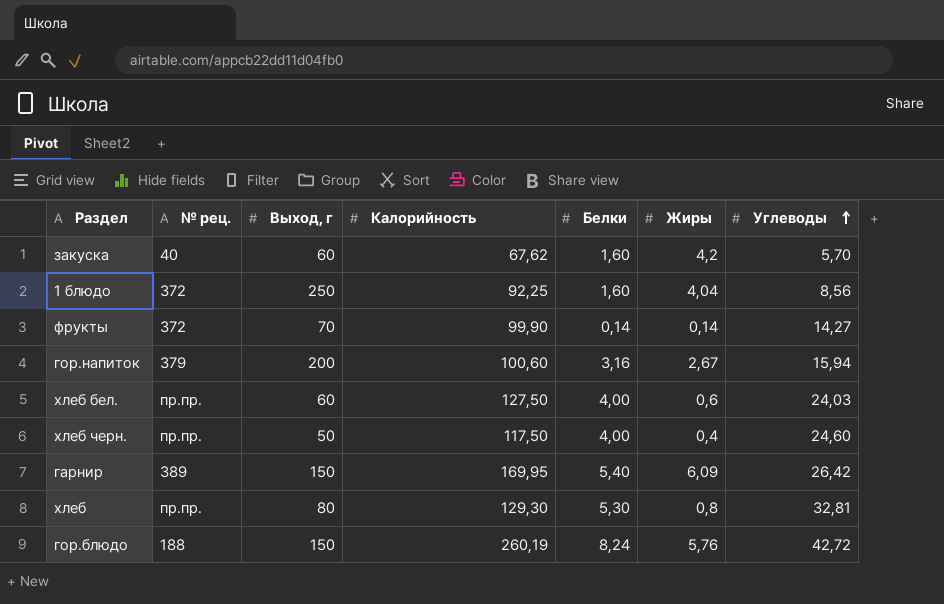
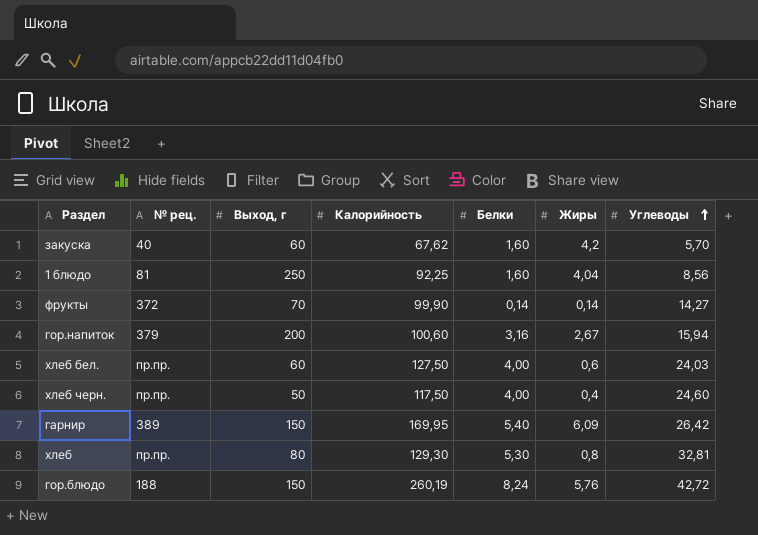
1 блюдо | № рец.: 372 -> 81

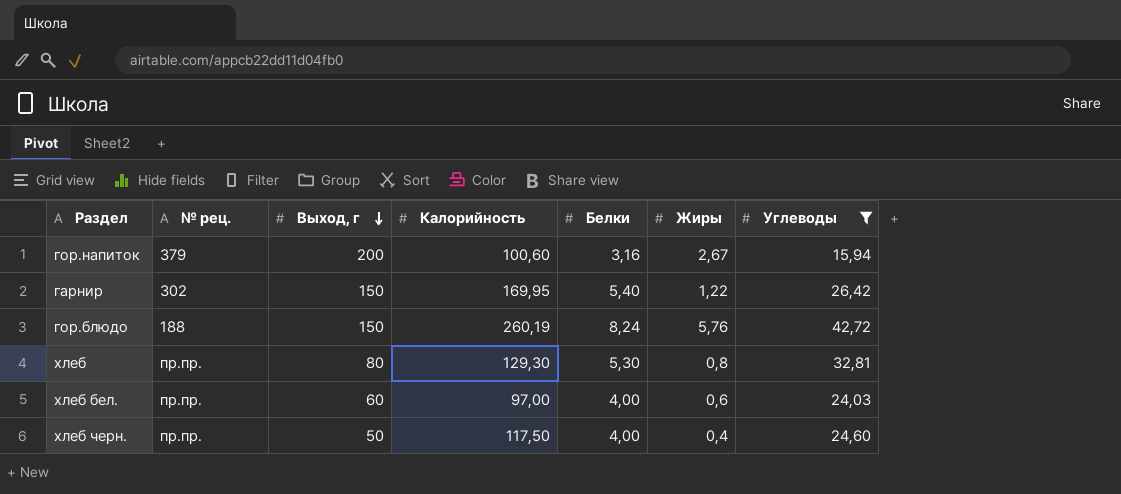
filter: none -> Углеводы >= 15,94
row order: Углеводы ascending -> Выход, г descending
гарнир | № рец.: 389 -> 302
гарнир | Жиры: 6,09 -> 1,22
хлеб бел. | Калорийность: 127,50 -> 97,00

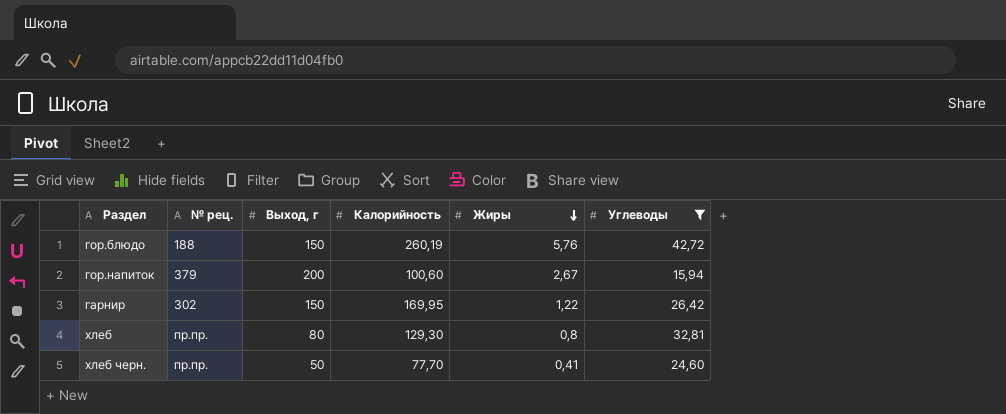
row order: Выход, г descending -> Жиры descending
column Белки | position: 5 -> none
row хлеб бел.: пр.пр. | 60 | 97,00 | 4,00 | 0,6 | 24,03 -> none
хлеб черн. | Калорийность: 117,50 -> 77,70
хлеб черн. | Жиры: 0,4 -> 0,41

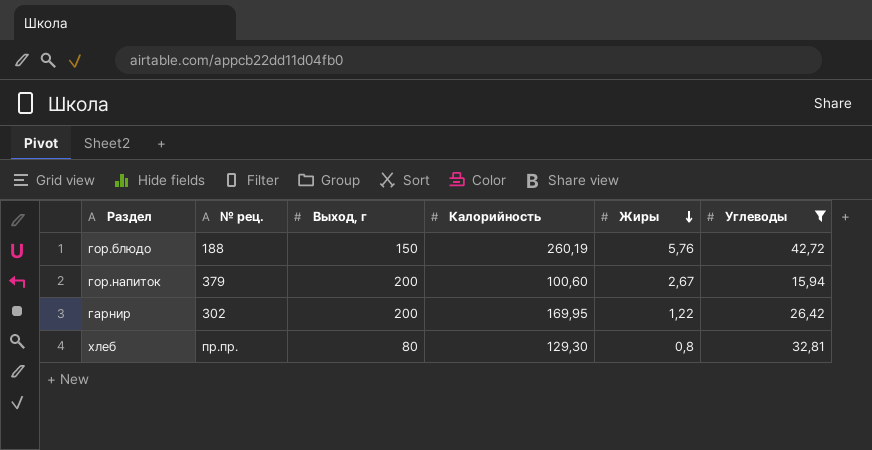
row хлеб черн.: пр.пр. | 50 | 77,70 | 0,41 | 24,60 -> none
гарнир | Выход, г: 150 -> 200

